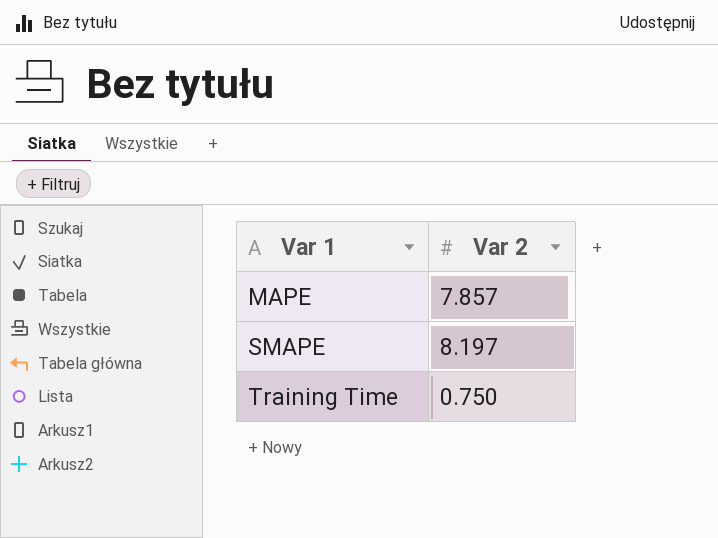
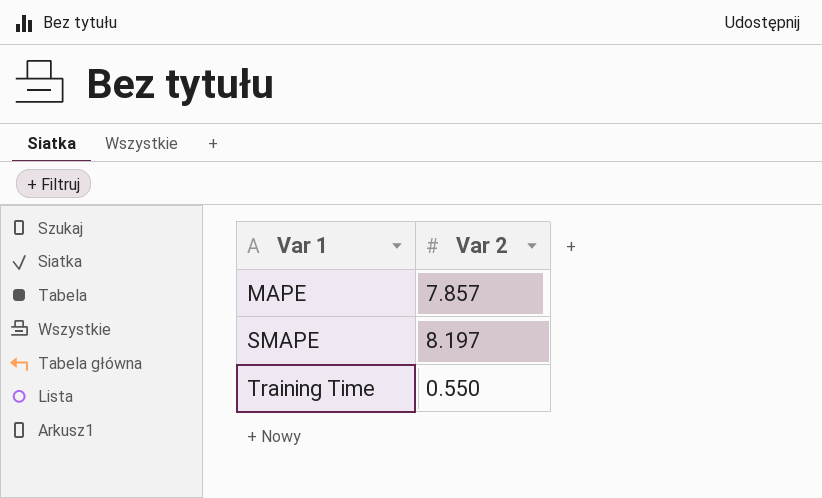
Training Time | Var 2: 0.750 -> 0.550

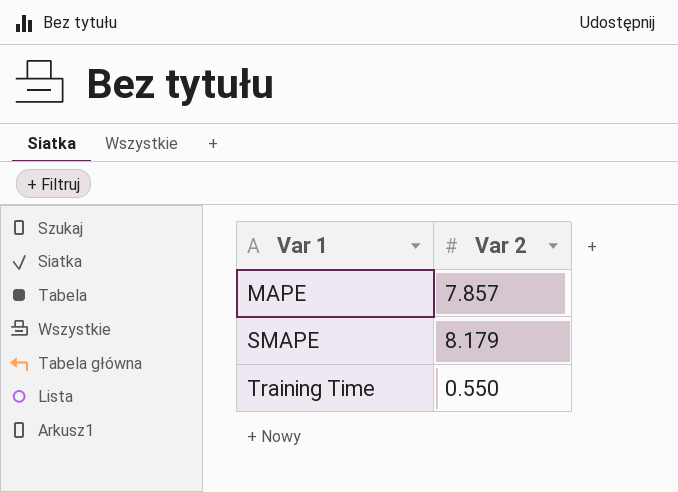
SMAPE | Var 2: 8.197 -> 8.179

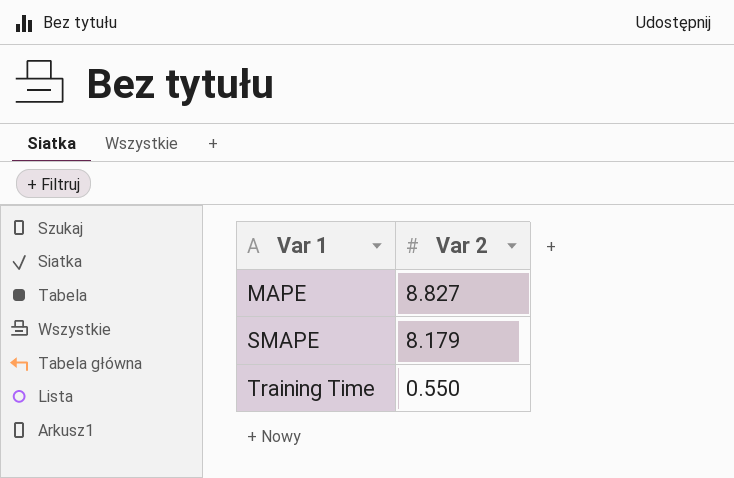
MAPE | Var 2: 7.857 -> 8.827

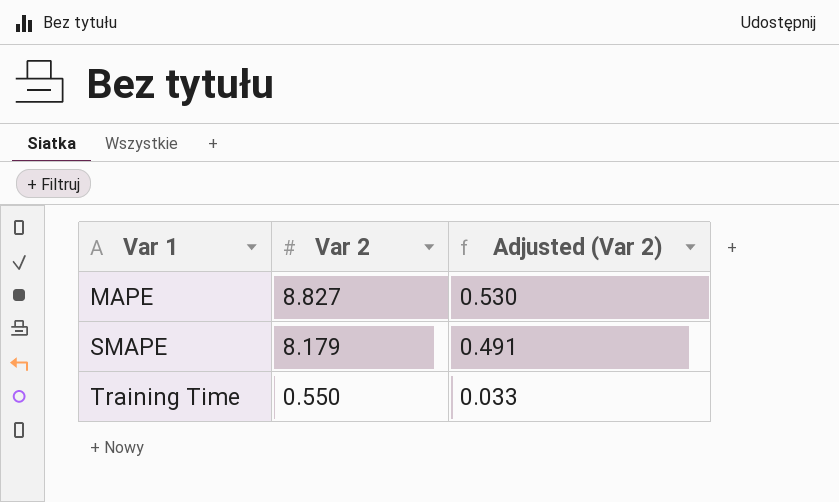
column Adjusted (Var 2) | formula: none -> [Var 2] * 0.06

